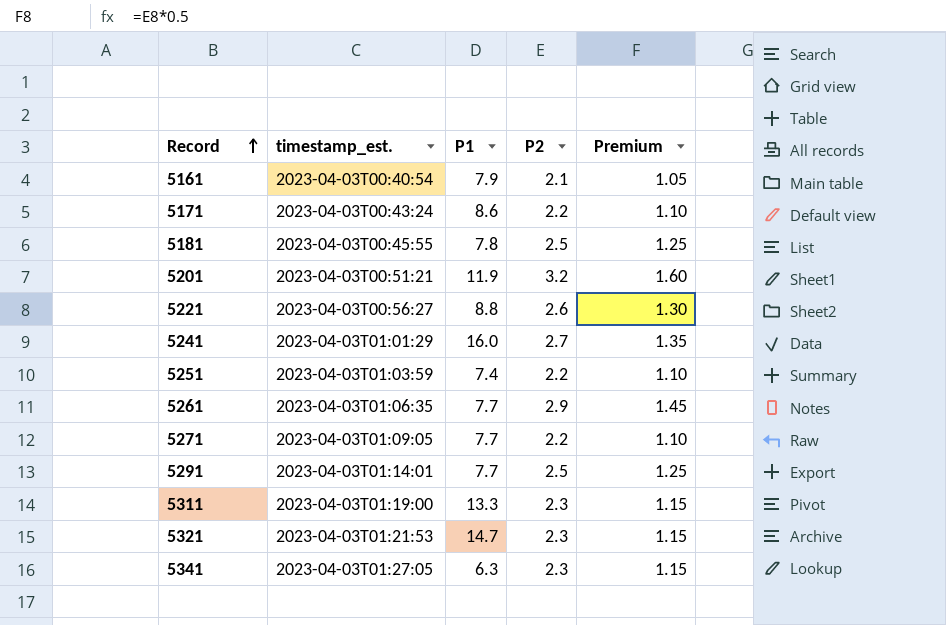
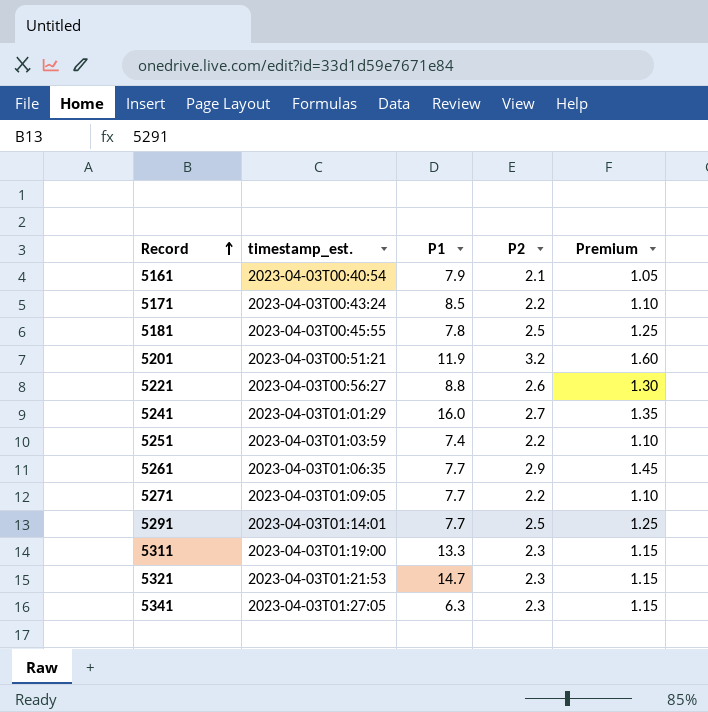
5171 | P1: 8.6 -> 8.5

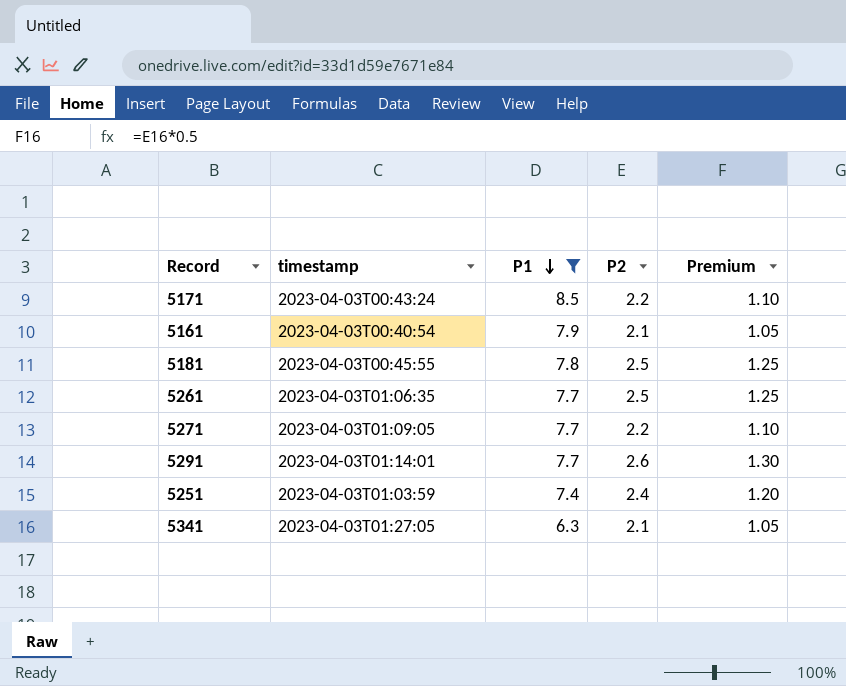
filter: none -> P1 <= 8.5
row order: Record ascending -> P1 descending
column name: timestamp_est. -> timestamp
5261 | P2: 2.9 -> 2.5
5261 | Premium: 1.45 -> 1.25
5291 | P2: 2.5 -> 2.6
5291 | Premium: 1.25 -> 1.30
5251 | P2: 2.2 -> 2.4
5251 | Premium: 1.10 -> 1.20
5341 | P2: 2.3 -> 2.1
5341 | Premium: 1.15 -> 1.05

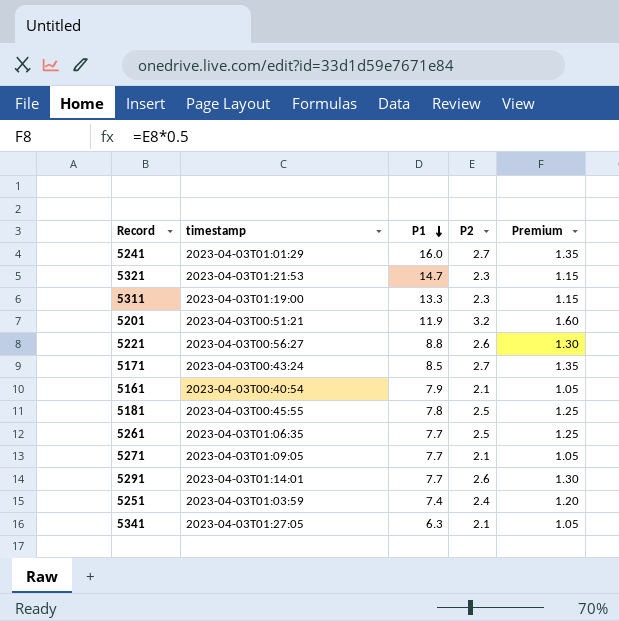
filter: P1 <= 8.5 -> none
5171 | P2: 2.2 -> 2.7
5171 | Premium: 1.10 -> 1.35
5271 | P2: 2.2 -> 2.1
5271 | Premium: 1.10 -> 1.05

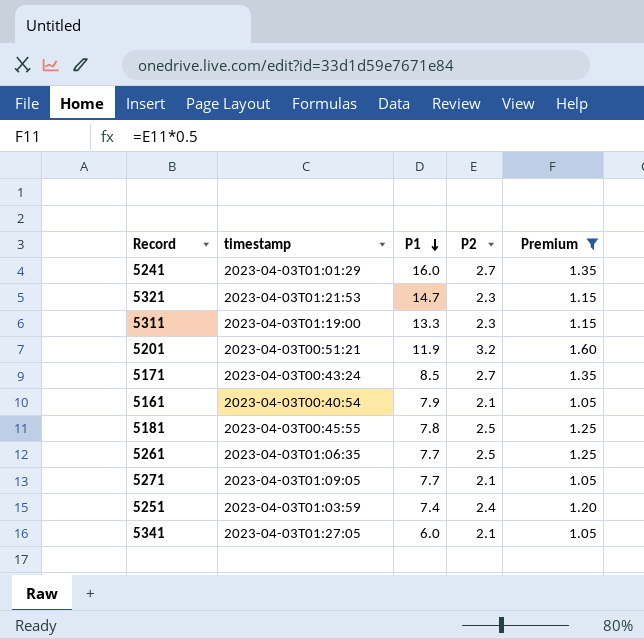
filter: none -> Premium != 1.30
5341 | P1: 6.3 -> 6.0

